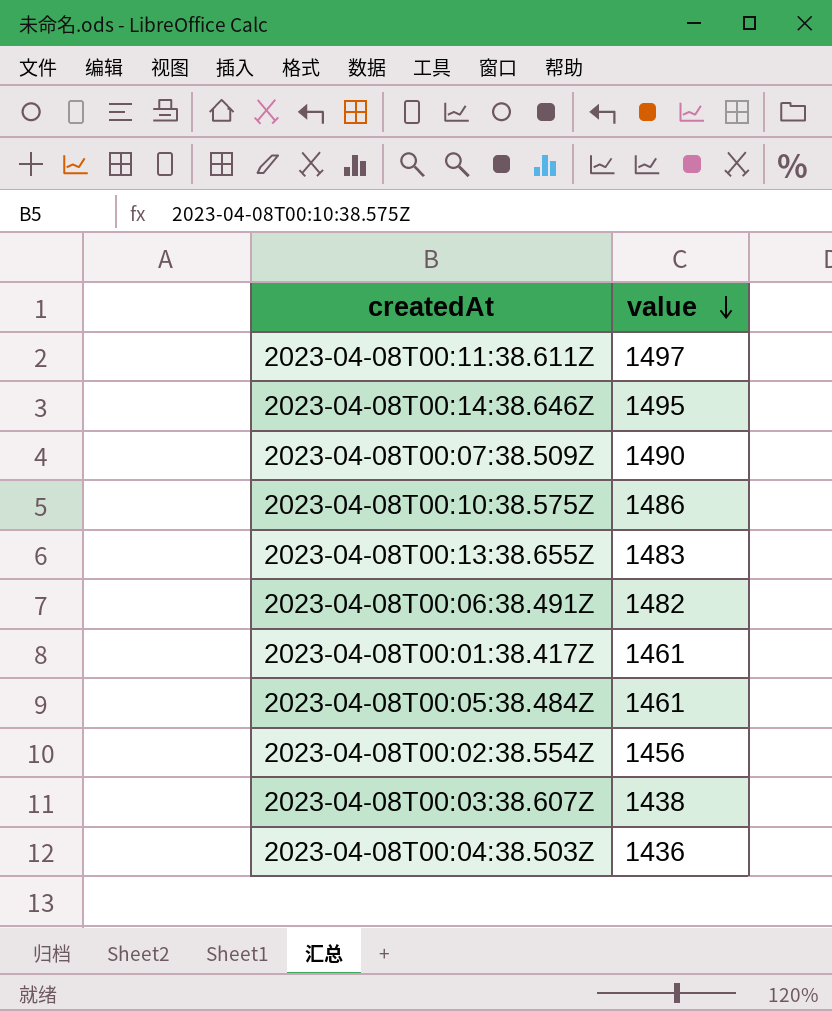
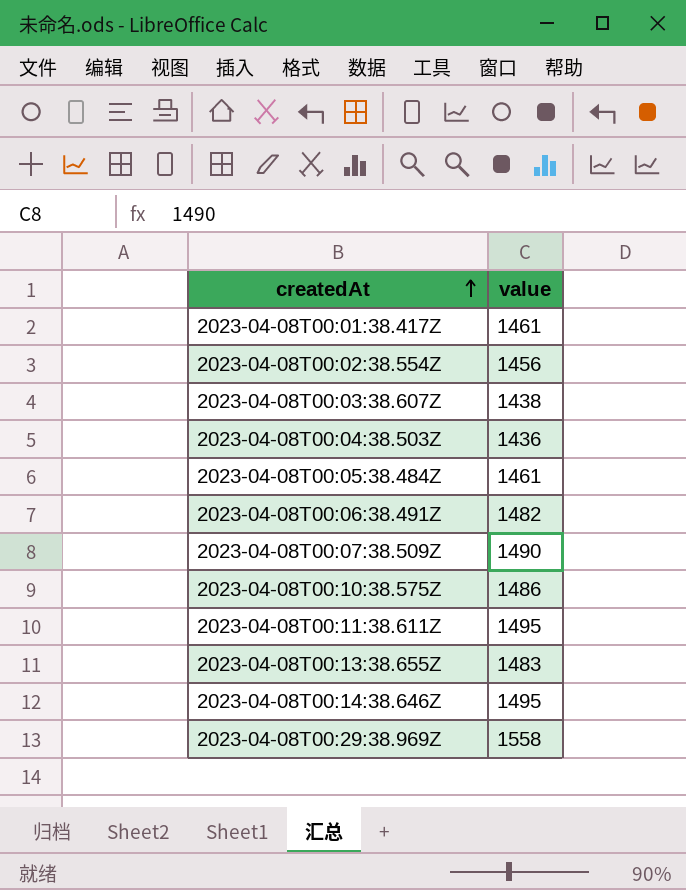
row order: value descending -> createdAt ascending
2023-04-08T00:11:38.611Z | value: 1497 -> 1495
row 2023-04-08T00:29:38.969Z: none -> 1558

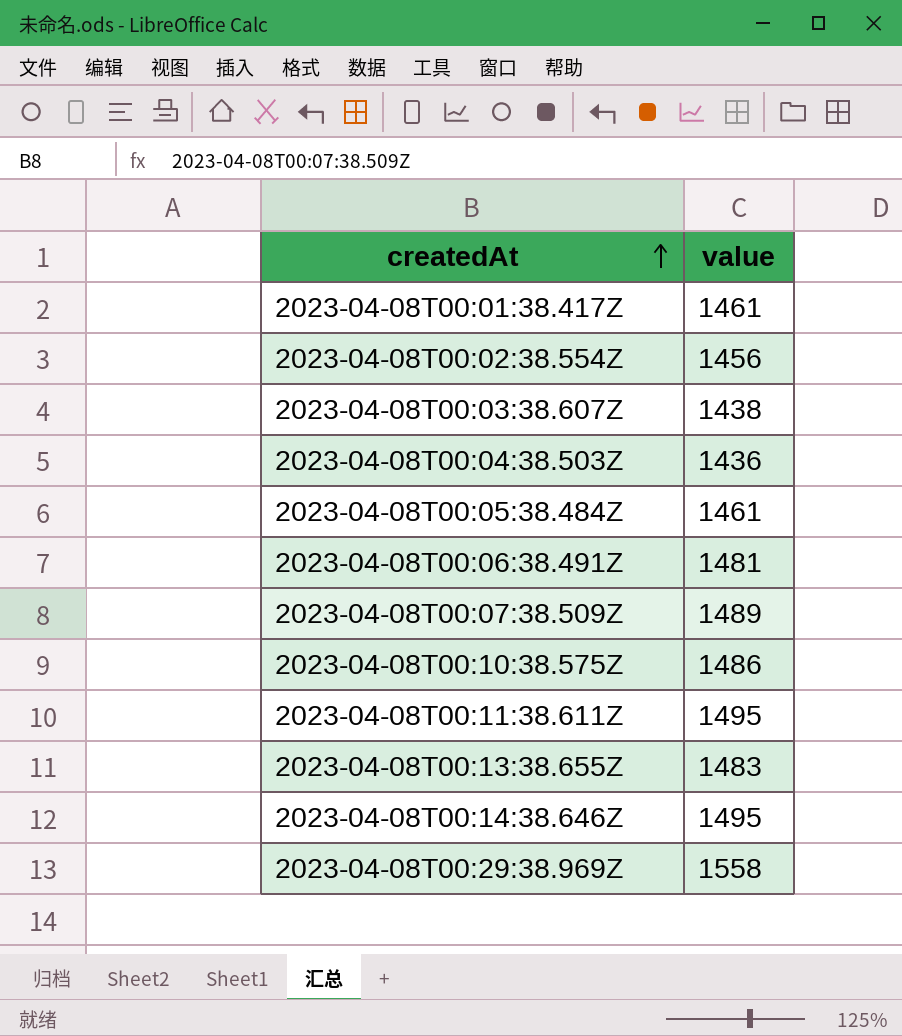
2023-04-08T00:06:38.491Z | value: 1482 -> 1481
2023-04-08T00:07:38.509Z | value: 1490 -> 1489

